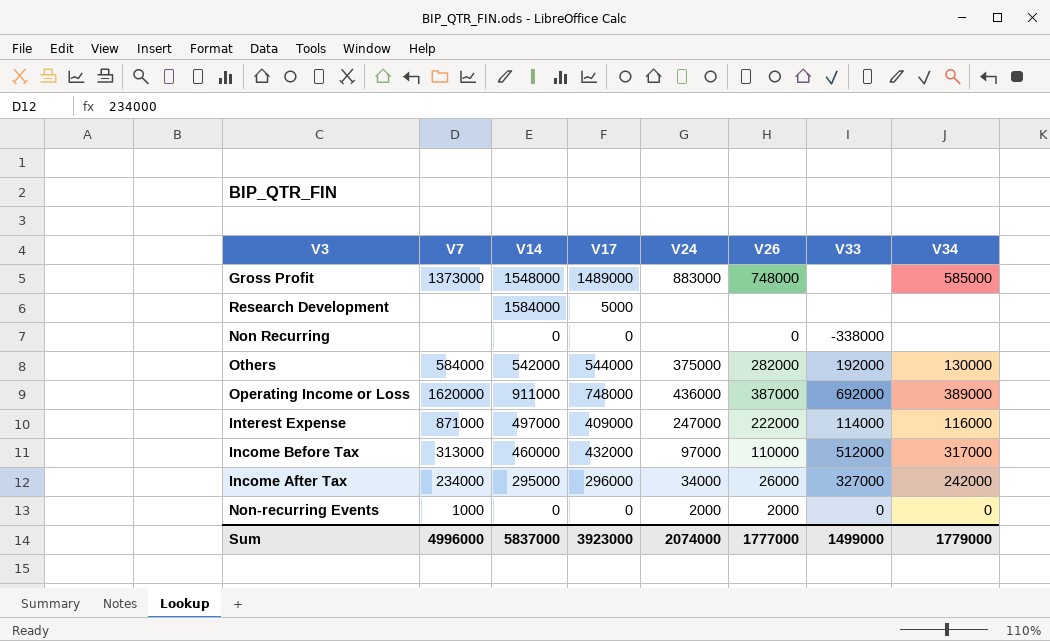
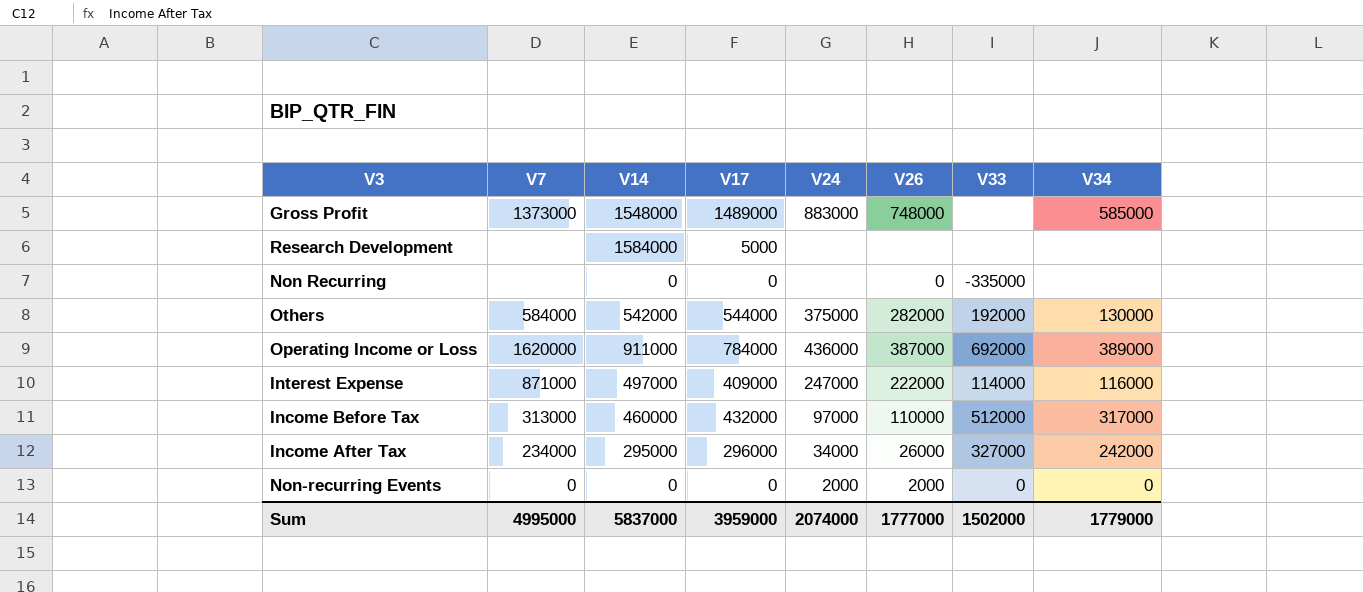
Non Recurring | V33: -338000 -> -335000
Operating Income or Loss | V17: 748000 -> 784000
Non-recurring Events | V7: 1000 -> 0
Sum | V7: 4996000 -> 4995000
Sum | V17: 3923000 -> 3959000
Sum | V33: 1499000 -> 1502000

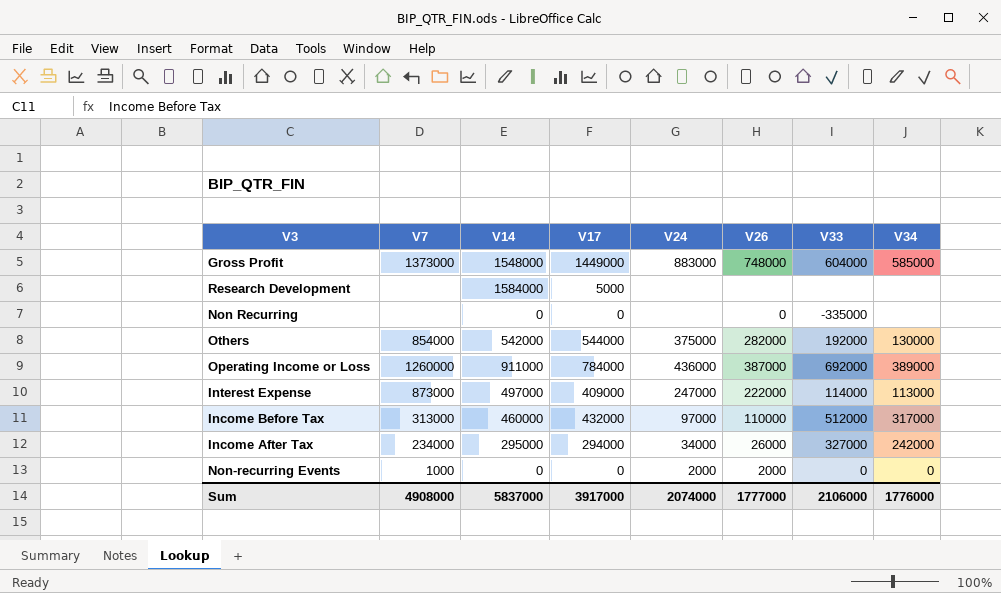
Gross Profit | V17: 1489000 -> 1449000
Gross Profit | V33: none -> 604000
Others | V7: 584000 -> 854000
Operating Income or Loss | V7: 1620000 -> 1260000
Interest Expense | V7: 871000 -> 873000
Interest Expense | V34: 116000 -> 113000
Income After Tax | V17: 296000 -> 294000
Non-recurring Events | V7: 0 -> 1000
Sum | V7: 4995000 -> 4908000
Sum | V17: 3959000 -> 3917000
Sum | V33: 1502000 -> 2106000
Sum | V34: 1779000 -> 1776000

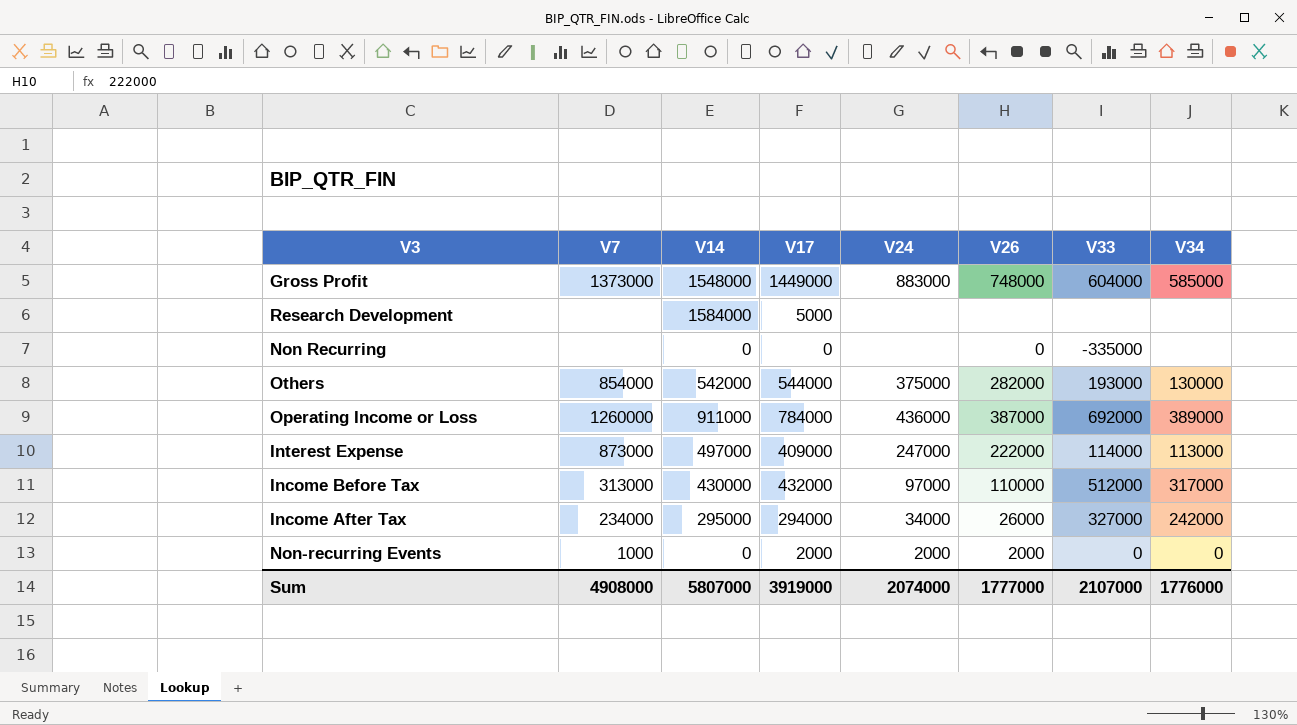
Others | V33: 192000 -> 193000
Income Before Tax | V14: 460000 -> 430000
Non-recurring Events | V17: 0 -> 2000
Sum | V14: 5837000 -> 5807000
Sum | V17: 3917000 -> 3919000
Sum | V33: 2106000 -> 2107000

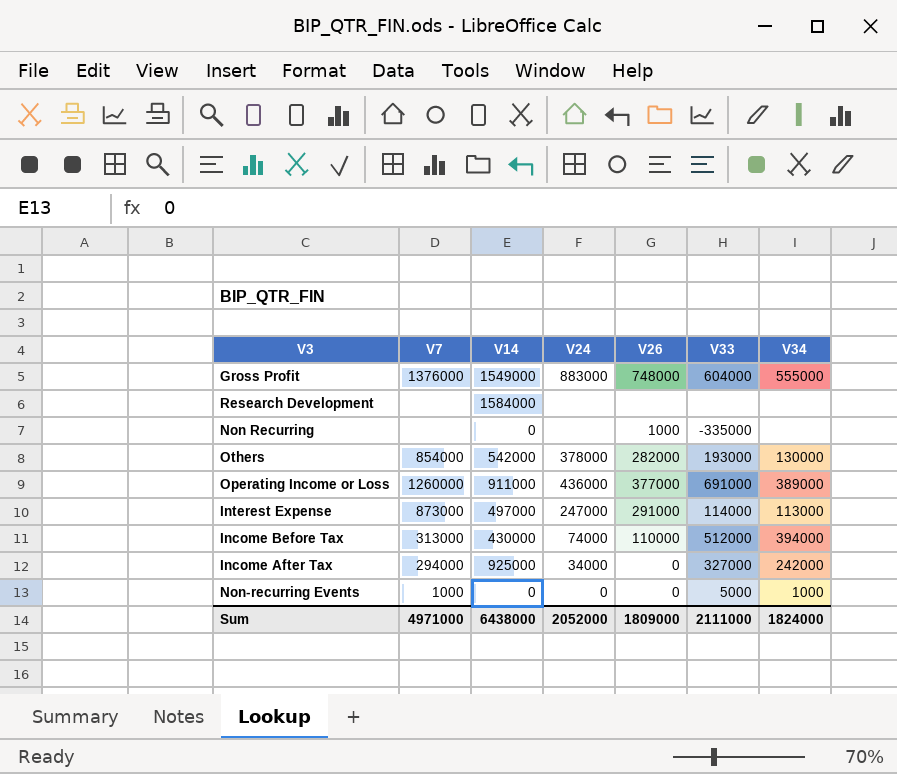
column V17 | position: 4 -> none
Gross Profit | V7: 1373000 -> 1376000
Gross Profit | V14: 1548000 -> 1549000
Gross Profit | V34: 585000 -> 555000
Non Recurring | V26: 0 -> 1000
Others | V24: 375000 -> 378000
Operating Income or Loss | V26: 387000 -> 377000
Operating Income or Loss | V33: 692000 -> 691000
Interest Expense | V26: 222000 -> 291000
Income Before Tax | V24: 97000 -> 74000
Income Before Tax | V34: 317000 -> 394000
Income After Tax | V7: 234000 -> 294000
Income After Tax | V14: 295000 -> 925000
Income After Tax | V26: 26000 -> 0
Non-recurring Events | V24: 2000 -> 0
Non-recurring Events | V26: 2000 -> 0
Non-recurring Events | V33: 0 -> 5000
Non-recurring Events | V34: 0 -> 1000
Sum | V7: 4908000 -> 4971000
Sum | V14: 5807000 -> 6438000
Sum | V24: 2074000 -> 2052000
Sum | V26: 1777000 -> 1809000
Sum | V33: 2107000 -> 2111000
Sum | V34: 1776000 -> 1824000

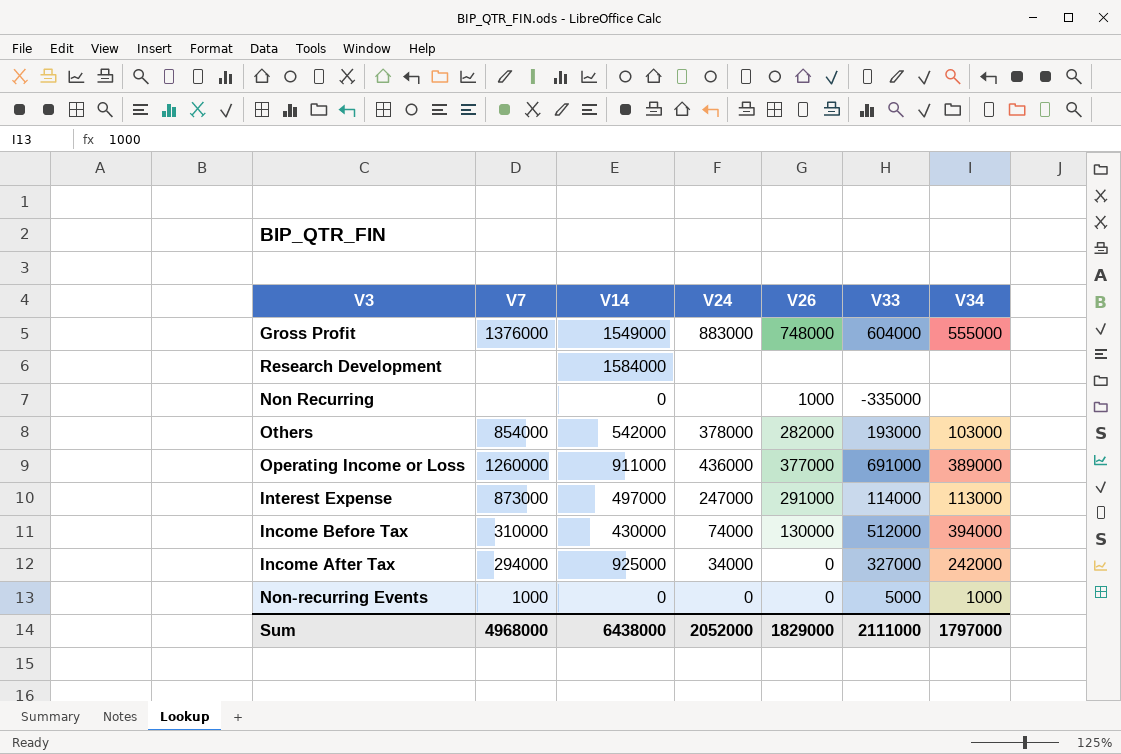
Others | V34: 130000 -> 103000
Income Before Tax | V7: 313000 -> 310000
Income Before Tax | V26: 110000 -> 130000
Sum | V7: 4971000 -> 4968000
Sum | V26: 1809000 -> 1829000
Sum | V34: 1824000 -> 1797000

